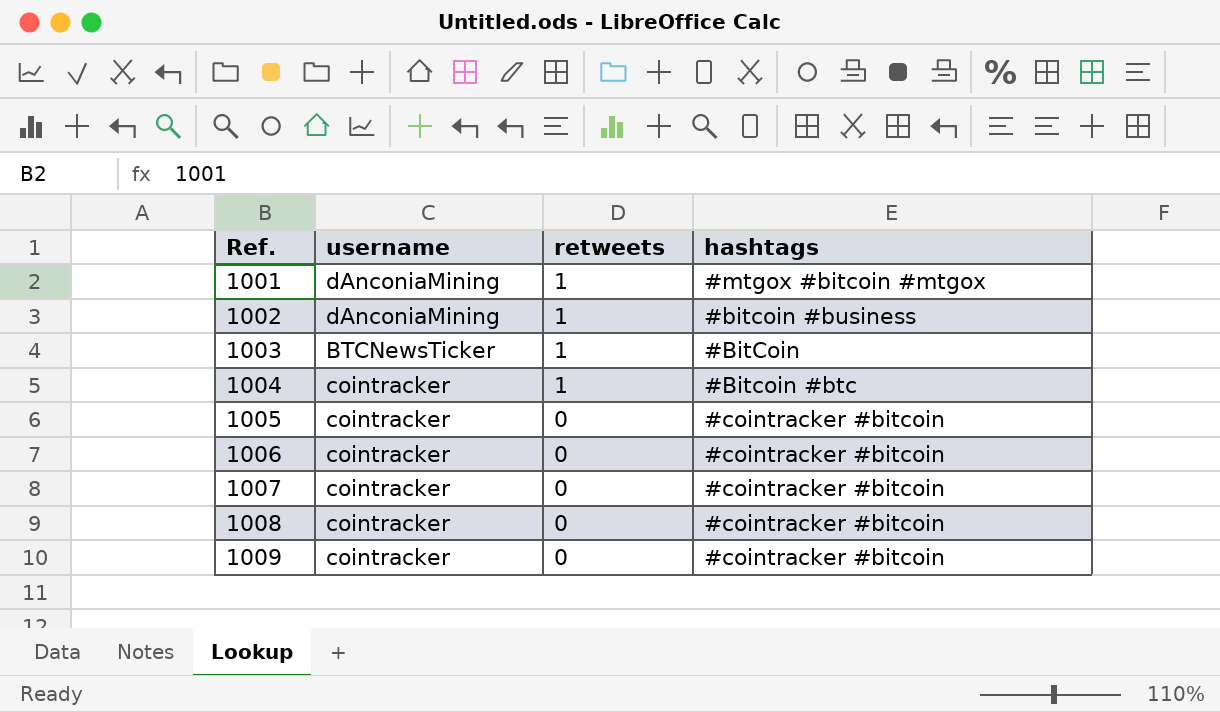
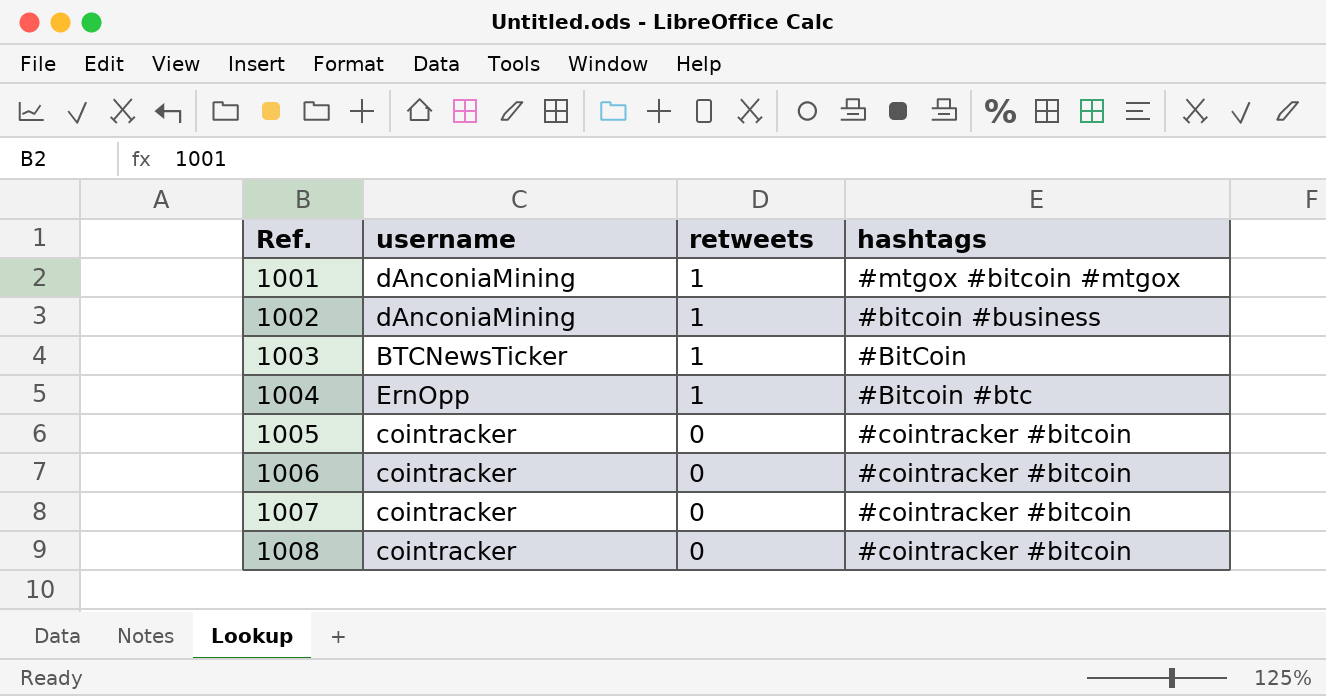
row 1009: cointracker | 0 | #cointracker #bitcoin -> none
1004 | username: cointracker -> ErnOpp

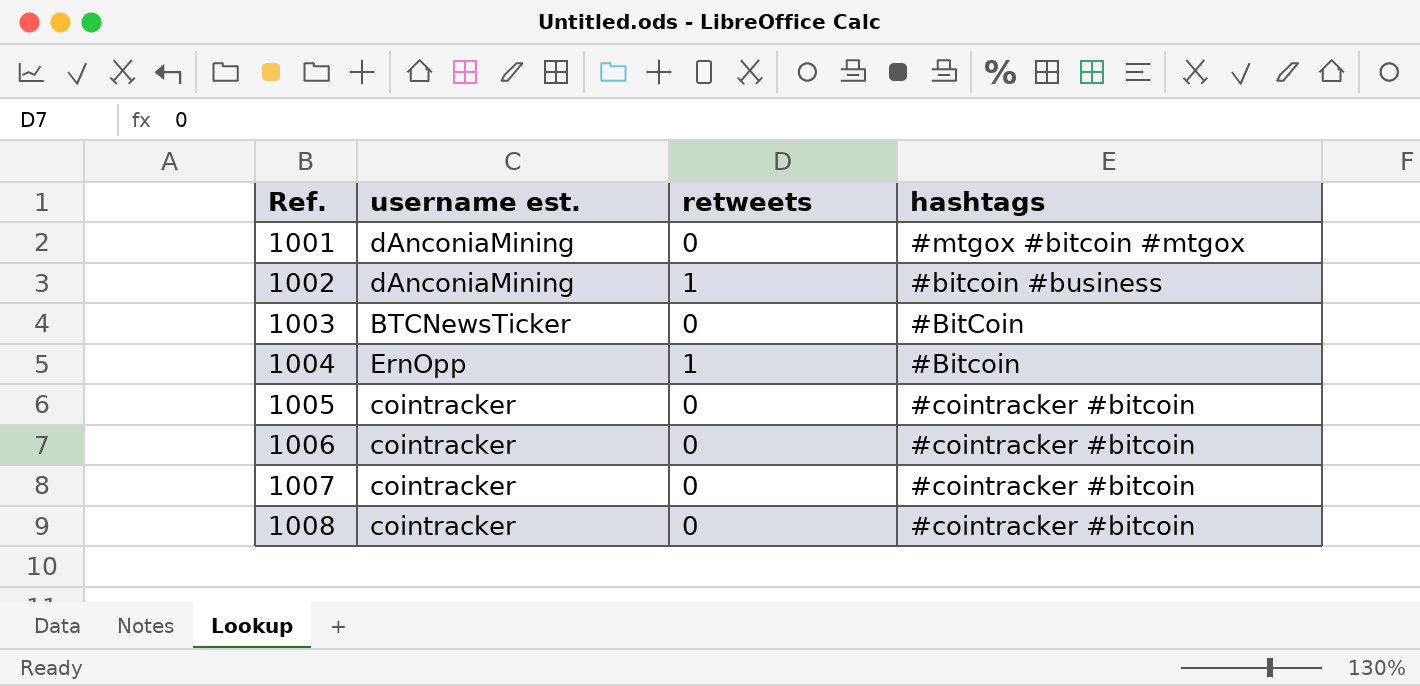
column name: username -> username est.
1001 | retweets: 1 -> 0
1003 | retweets: 1 -> 0
1004 | hashtags: #Bitcoin #btc -> #Bitcoin

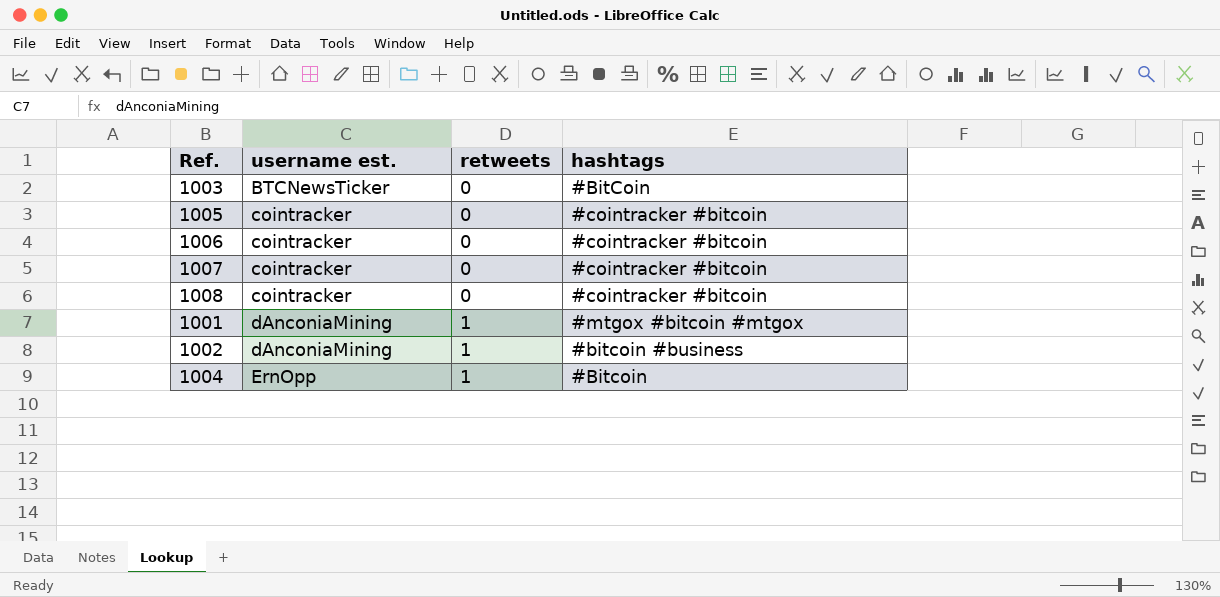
row order: Ref. ascending -> username est. ascending
1001 | retweets: 0 -> 1

